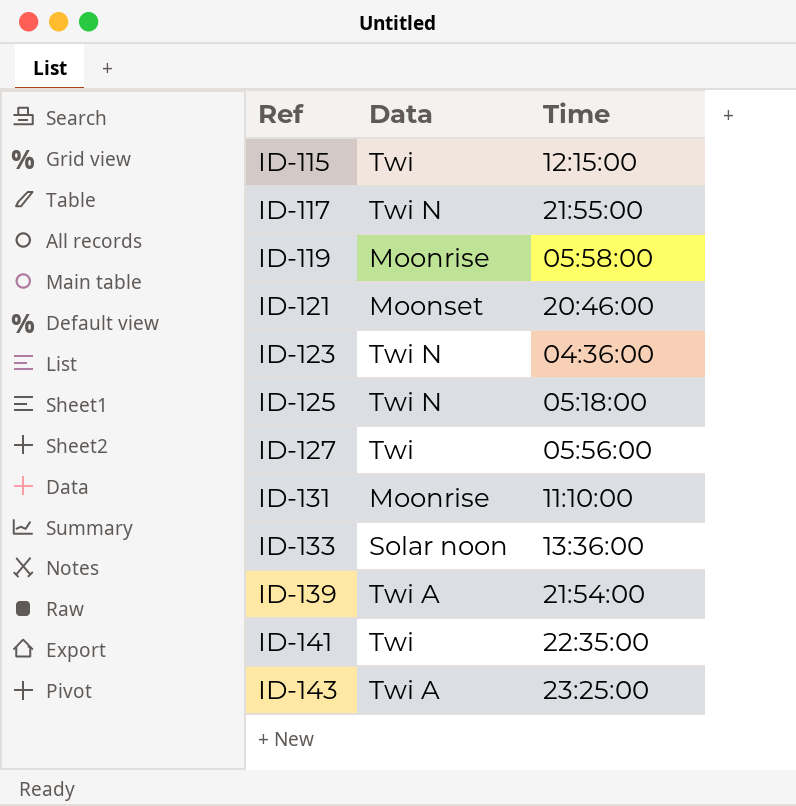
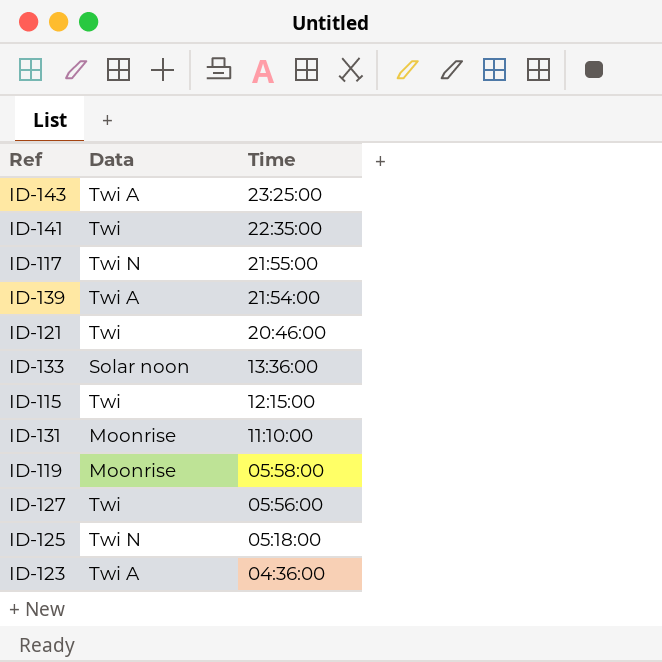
row order: Ref ascending -> Time descending
ID-121 | Data: Moonset -> Twi
ID-123 | Data: Twi N -> Twi A

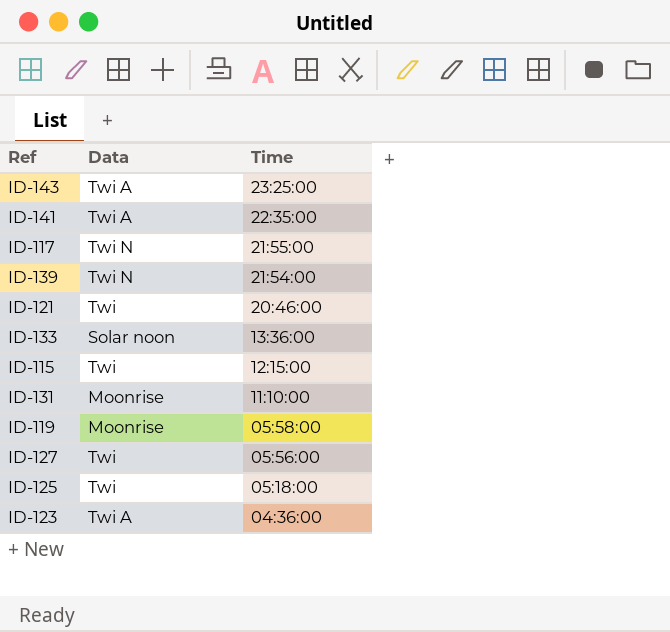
ID-141 | Data: Twi -> Twi A
ID-139 | Data: Twi A -> Twi N
ID-125 | Data: Twi N -> Twi

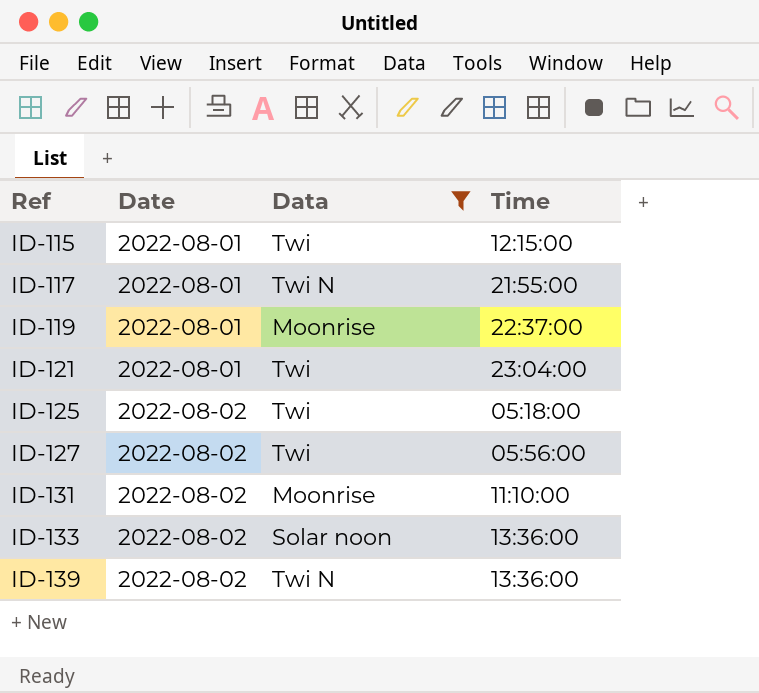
filter: none -> Data != Twi A
row order: Time descending -> Ref ascending
column Date | position: none -> 2
ID-119 | Time: 05:58:00 -> 22:37:00
ID-121 | Time: 20:46:00 -> 23:04:00
ID-139 | Time: 21:54:00 -> 13:36:00

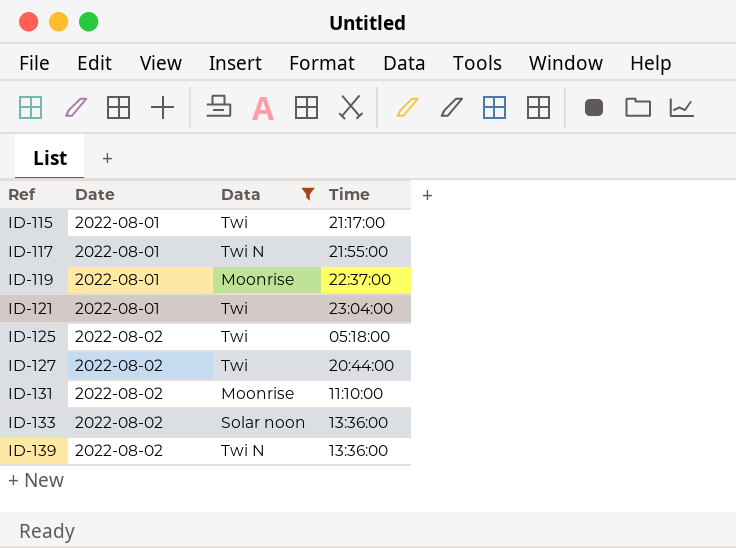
ID-115 | Time: 12:15:00 -> 21:17:00
ID-127 | Time: 05:56:00 -> 20:44:00

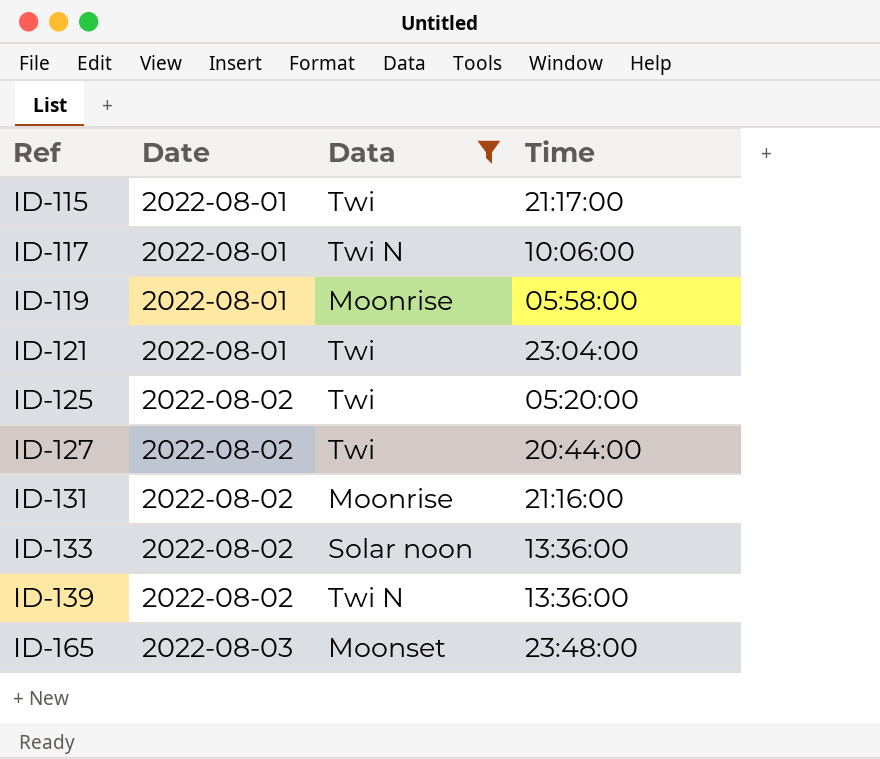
ID-117 | Time: 21:55:00 -> 10:06:00
ID-119 | Time: 22:37:00 -> 05:58:00
ID-125 | Time: 05:18:00 -> 05:20:00
ID-131 | Time: 11:10:00 -> 21:16:00
row ID-165: none -> 2022-08-03 | Moonset | 23:48:00

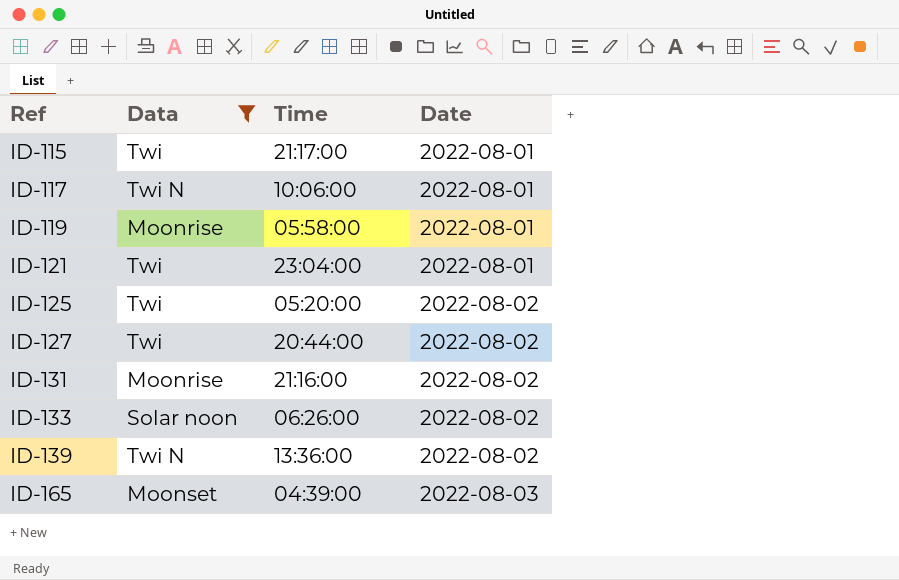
column Date | position: 2 -> 4
ID-133 | Time: 13:36:00 -> 06:26:00
ID-165 | Time: 23:48:00 -> 04:39:00

